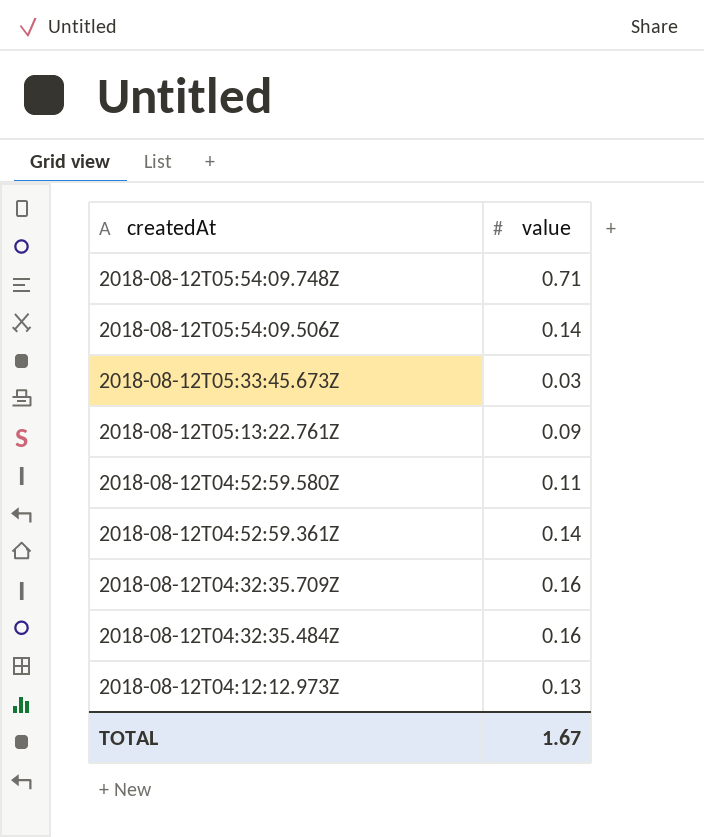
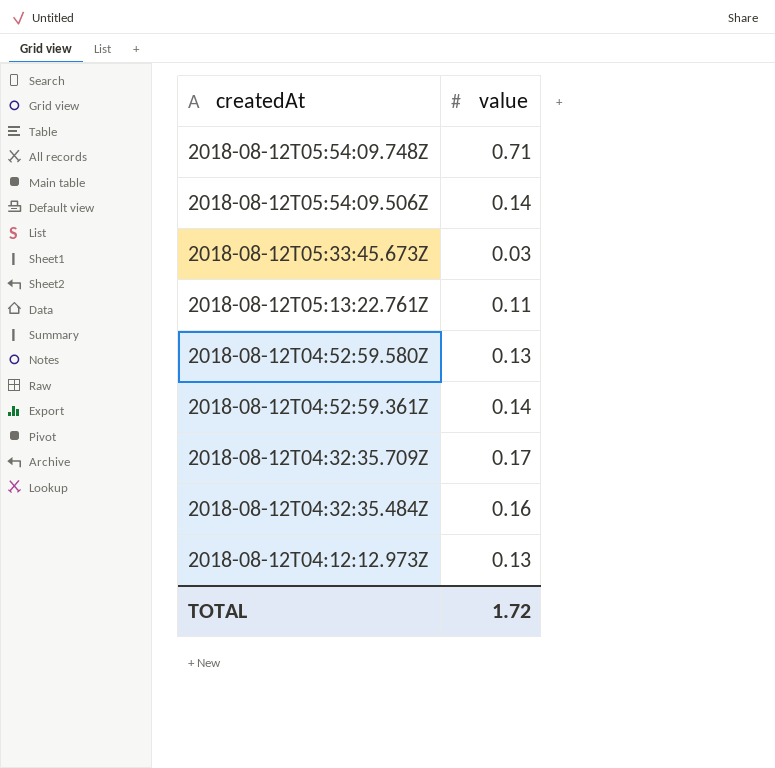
2018-08-12T05:13:22.761Z | value: 0.09 -> 0.11
2018-08-12T04:52:59.580Z | value: 0.11 -> 0.13
2018-08-12T04:32:35.709Z | value: 0.16 -> 0.17
TOTAL | value: 1.67 -> 1.72

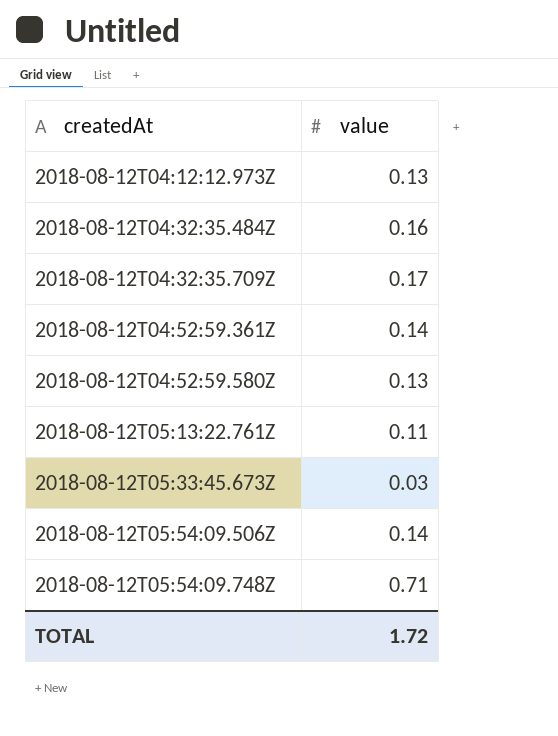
row order: createdAt descending -> createdAt ascending

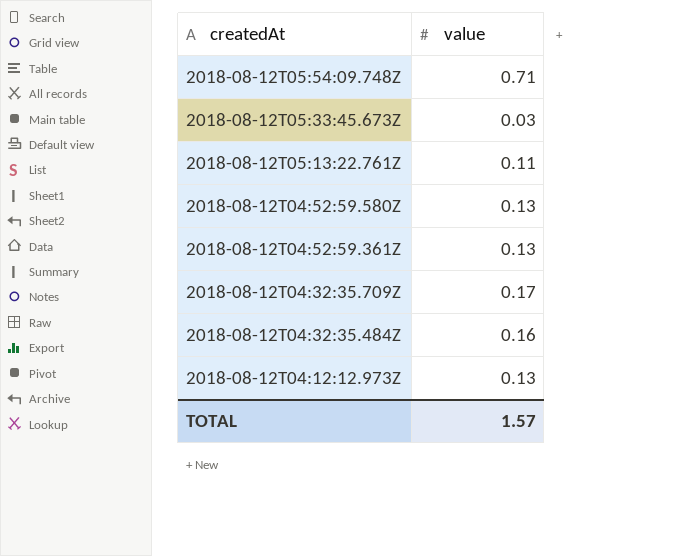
row order: createdAt ascending -> createdAt descending
row 2018-08-12T05:54:09.506Z: 0.14 -> none
2018-08-12T04:52:59.361Z | value: 0.14 -> 0.13
TOTAL | value: 1.72 -> 1.57

